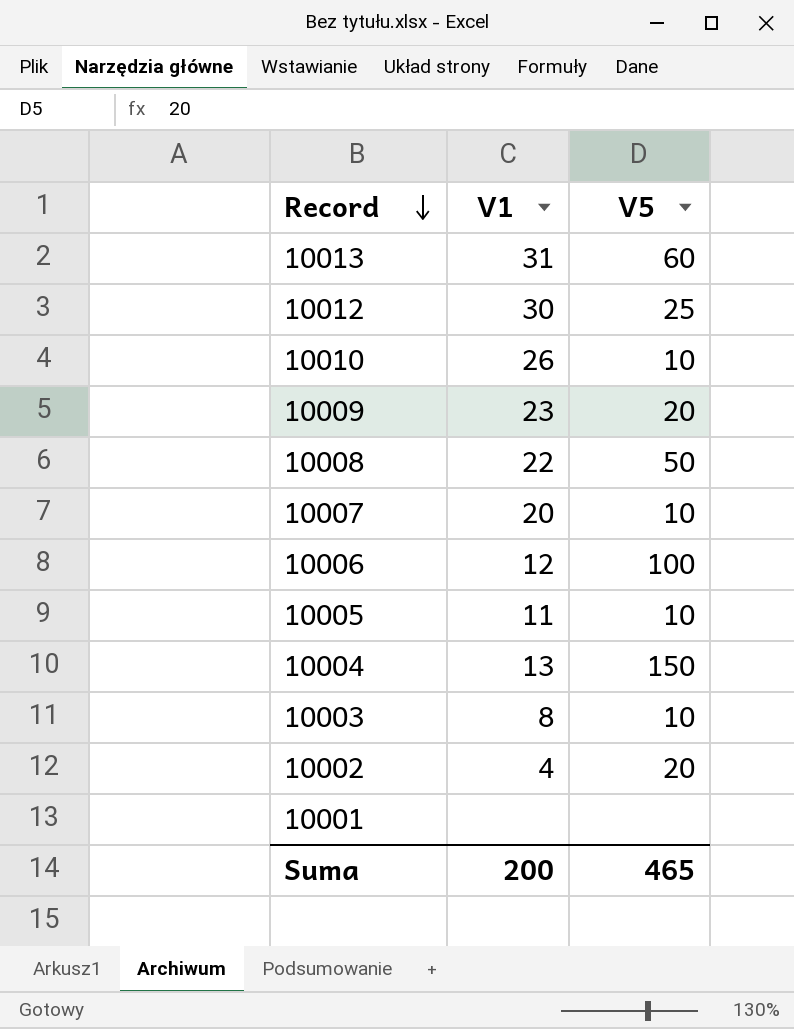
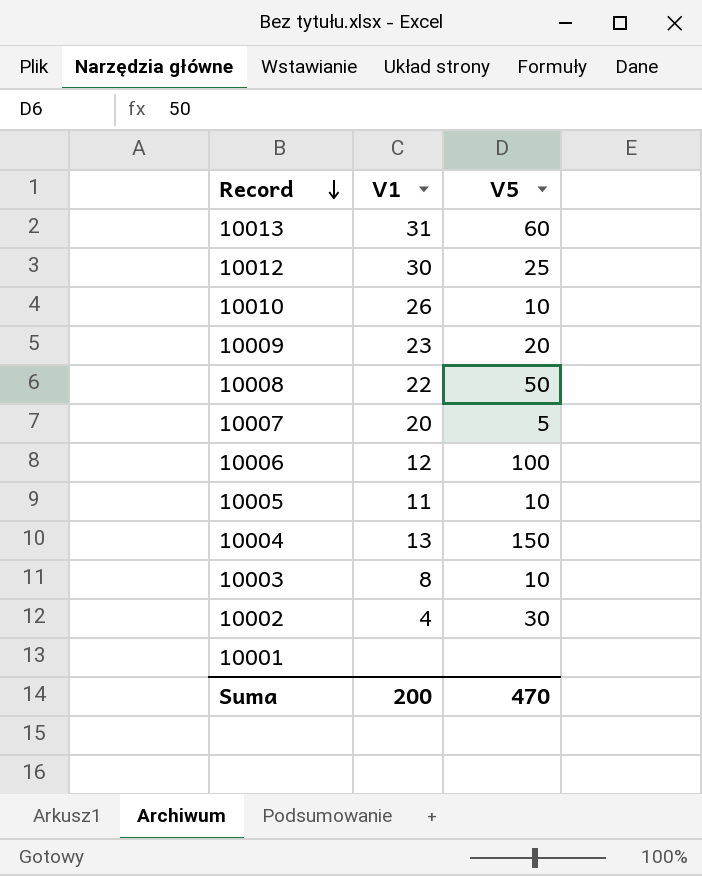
10007 | V5: 10 -> 5
10002 | V5: 20 -> 30
Suma | V5: 465 -> 470

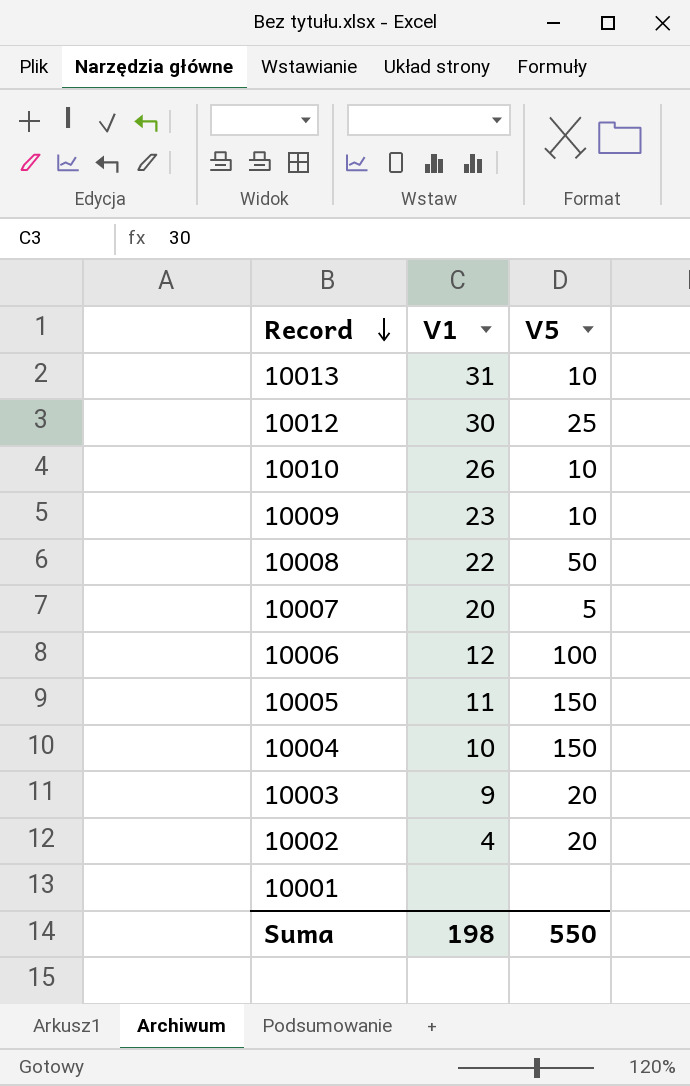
10013 | V5: 60 -> 10
10009 | V5: 20 -> 10
10005 | V5: 10 -> 150
10004 | V1: 13 -> 10
10003 | V1: 8 -> 9
10003 | V5: 10 -> 20
10002 | V5: 30 -> 20
Suma | V1: 200 -> 198
Suma | V5: 470 -> 550

